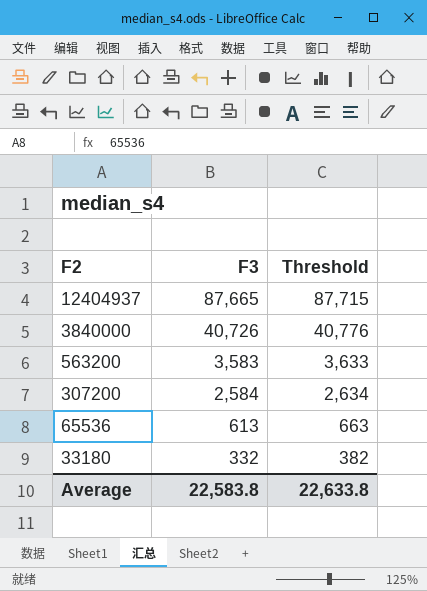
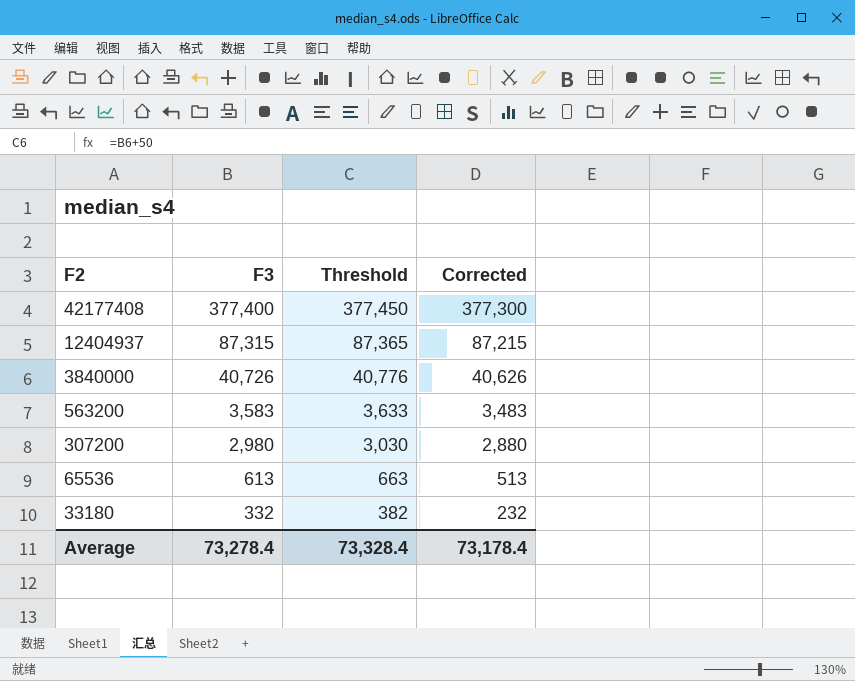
column Corrected | formula: none -> [F3] - 100
row 42177408: none -> 377,400 | 377,450 | 377,300
12404937 | F3: 87,665 -> 87,315
12404937 | Threshold: 87,715 -> 87,365
307200 | F3: 2,584 -> 2,980
307200 | Threshold: 2,634 -> 3,030
Average | F3: 22,583.8 -> 73,278.4
Average | Threshold: 22,633.8 -> 73,328.4

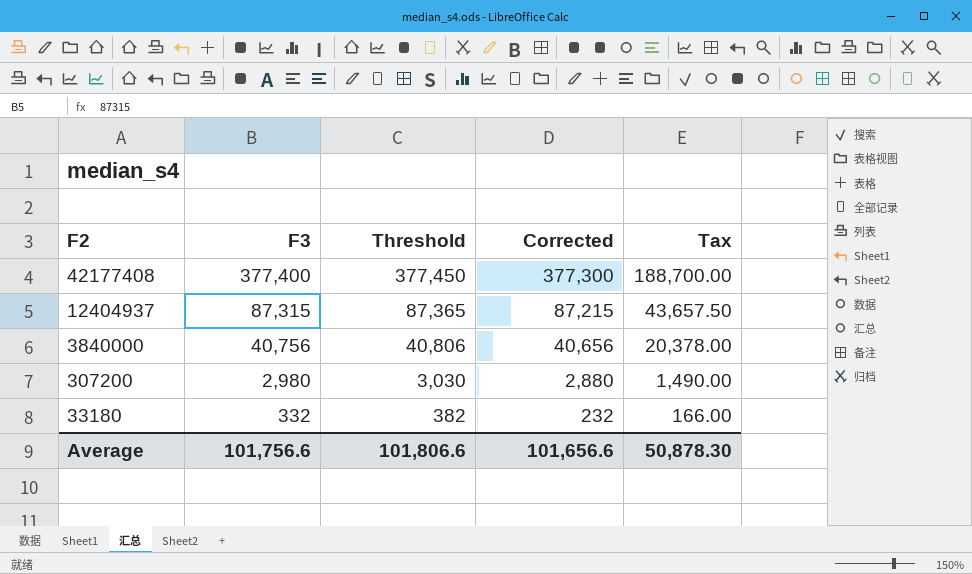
column Tax | formula: none -> [F3] * 0.5
row 563200: 3,583 | 3,633 | 3,483 -> none
row 65536: 613 | 663 | 513 -> none
3840000 | F3: 40,726 -> 40,756
3840000 | Threshold: 40,776 -> 40,806
3840000 | Corrected: 40,626 -> 40,656
Average | F3: 73,278.4 -> 101,756.6
Average | Threshold: 73,328.4 -> 101,806.6
Average | Corrected: 73,178.4 -> 101,656.6

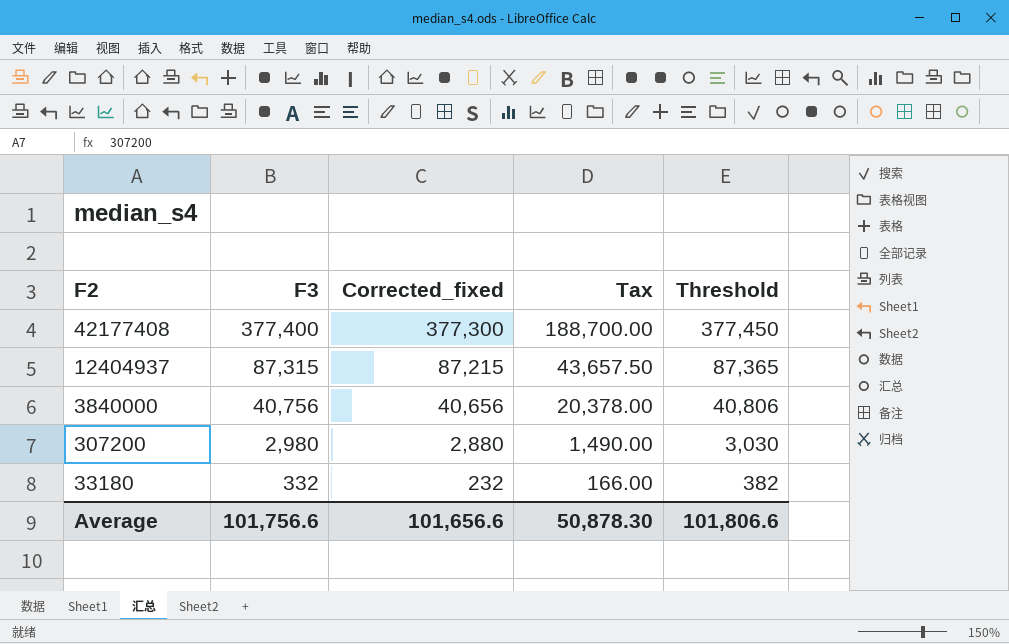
column name: Corrected -> Corrected_fixed
column Threshold | position: 3 -> 5

